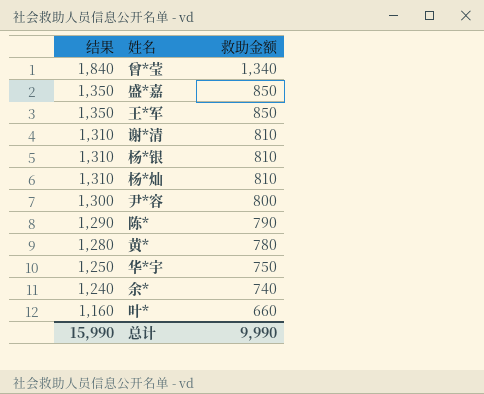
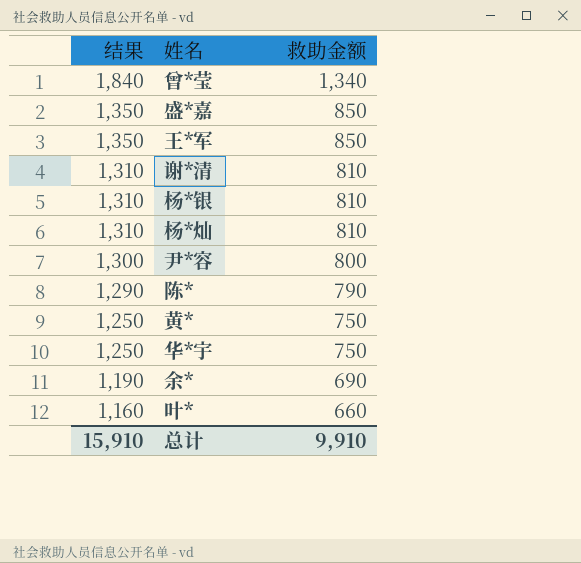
黄* | 结果: 1,280 -> 1,250
黄* | 救助金额: 780 -> 750
余* | 结果: 1,240 -> 1,190
余* | 救助金额: 740 -> 690
总计 | 结果: 15,990 -> 15,910
总计 | 救助金额: 9,990 -> 9,910

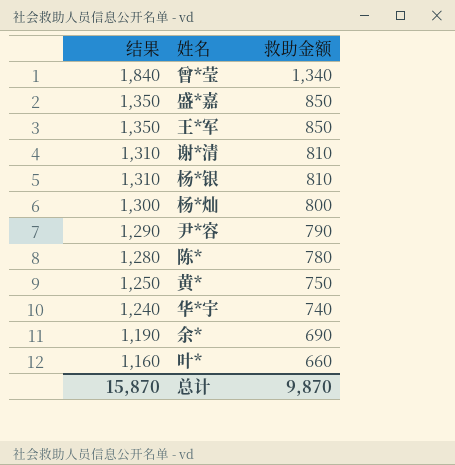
杨*灿 | 结果: 1,310 -> 1,300
杨*灿 | 救助金额: 810 -> 800
尹*容 | 结果: 1,300 -> 1,290
尹*容 | 救助金额: 800 -> 790
陈* | 结果: 1,290 -> 1,280
陈* | 救助金额: 790 -> 780
华*宇 | 结果: 1,250 -> 1,240
华*宇 | 救助金额: 750 -> 740
总计 | 结果: 15,910 -> 15,870
总计 | 救助金额: 9,910 -> 9,870

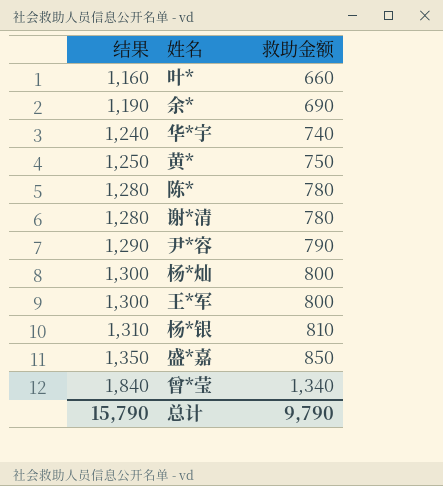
row order: 结果 descending -> 结果 ascending
谢*清 | 结果: 1,310 -> 1,280
谢*清 | 救助金额: 810 -> 780
王*军 | 结果: 1,350 -> 1,300
王*军 | 救助金额: 850 -> 800
总计 | 结果: 15,870 -> 15,790
总计 | 救助金额: 9,870 -> 9,790

